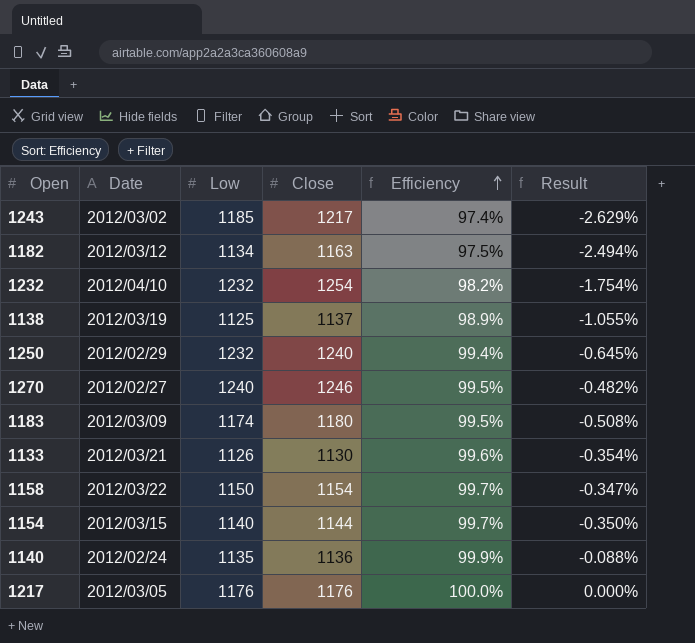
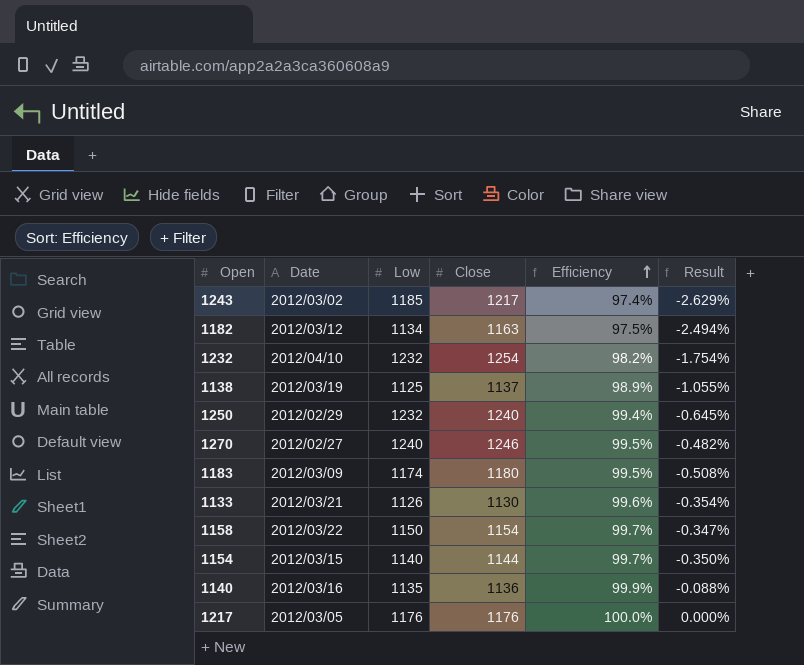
1140 | Date: 2012/02/24 -> 2012/03/16

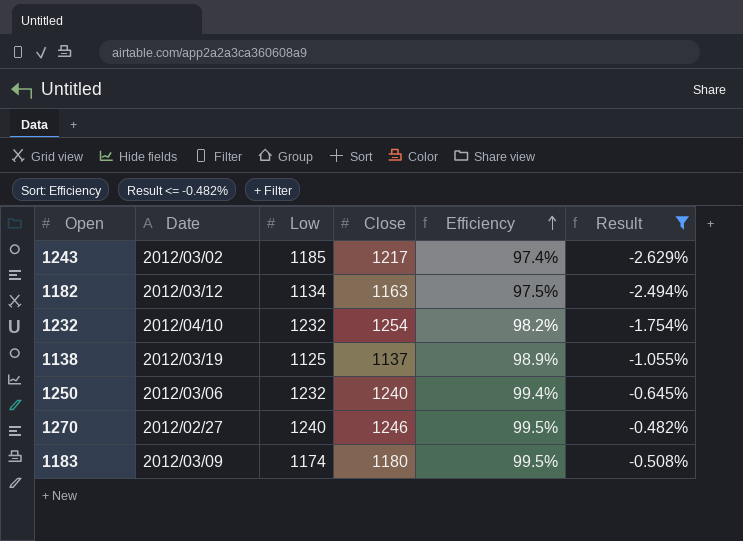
filter: none -> Result <= -0.482%
1250 | Date: 2012/02/29 -> 2012/03/06

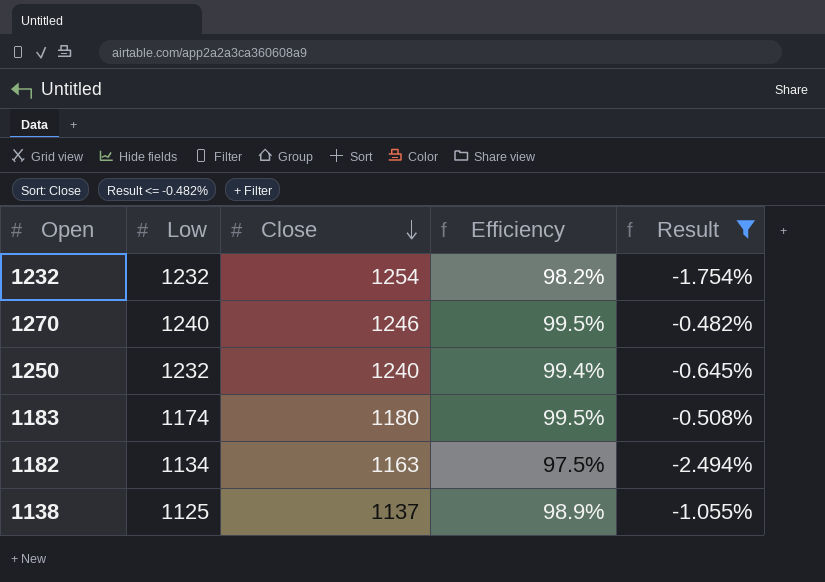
row order: Efficiency ascending -> Close descending
column Date | position: 2 -> none
row 1243: 2012/03/02 | 1185 | 1217 | 97.4% | -2.629% -> none

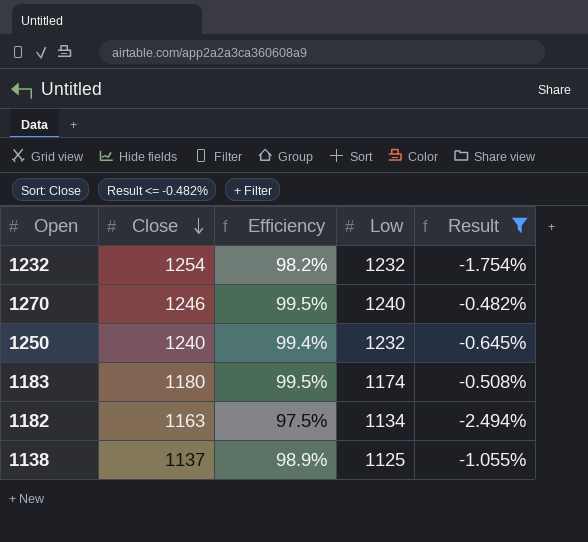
column Low | position: 2 -> 4

